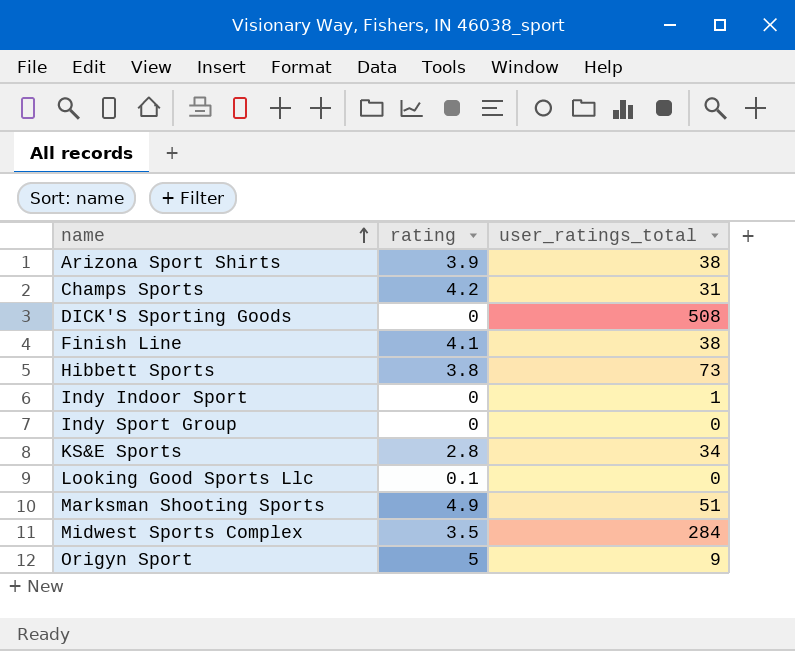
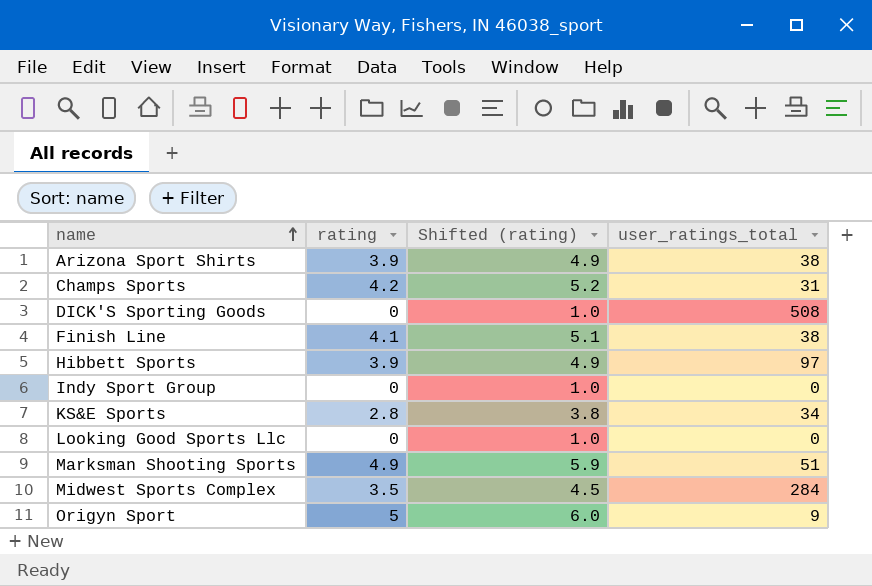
column Shifted (rating) | formula: none -> [rating] + 1
row Indy Indoor Sport: 0 | 1 -> none
Hibbett Sports | rating: 3.8 -> 3.9
Hibbett Sports | user_ratings_total: 73 -> 97
Looking Good Sports Llc | rating: 0.1 -> 0

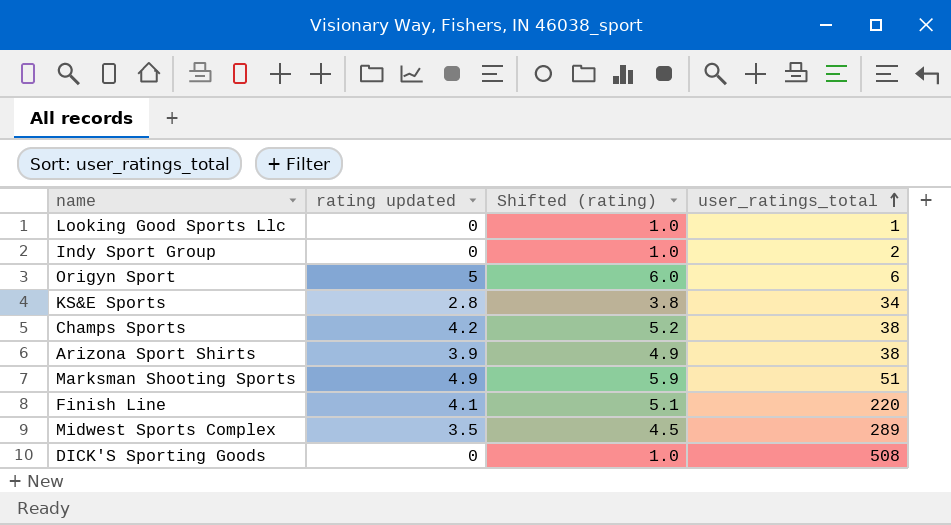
row order: name ascending -> user_ratings_total ascending
column name: rating -> rating updated
row Hibbett Sports: 3.9 | 4.9 | 97 -> none
Looking Good Sports Llc | user_ratings_total: 0 -> 1
Indy Sport Group | user_ratings_total: 0 -> 2
Origyn Sport | user_ratings_total: 9 -> 6
Champs Sports | user_ratings_total: 31 -> 38
Finish Line | user_ratings_total: 38 -> 220
Midwest Sports Complex | user_ratings_total: 284 -> 289

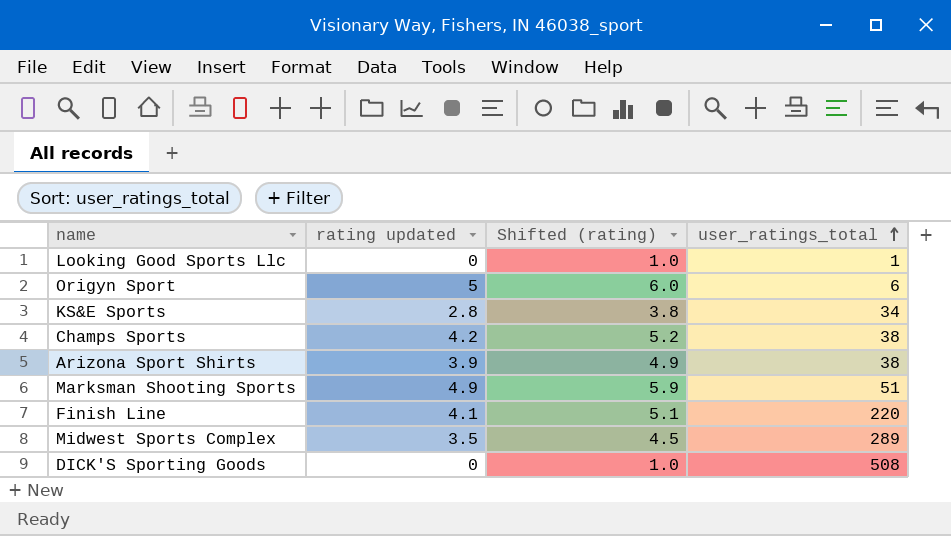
row Indy Sport Group: 0 | 1.0 | 2 -> none

